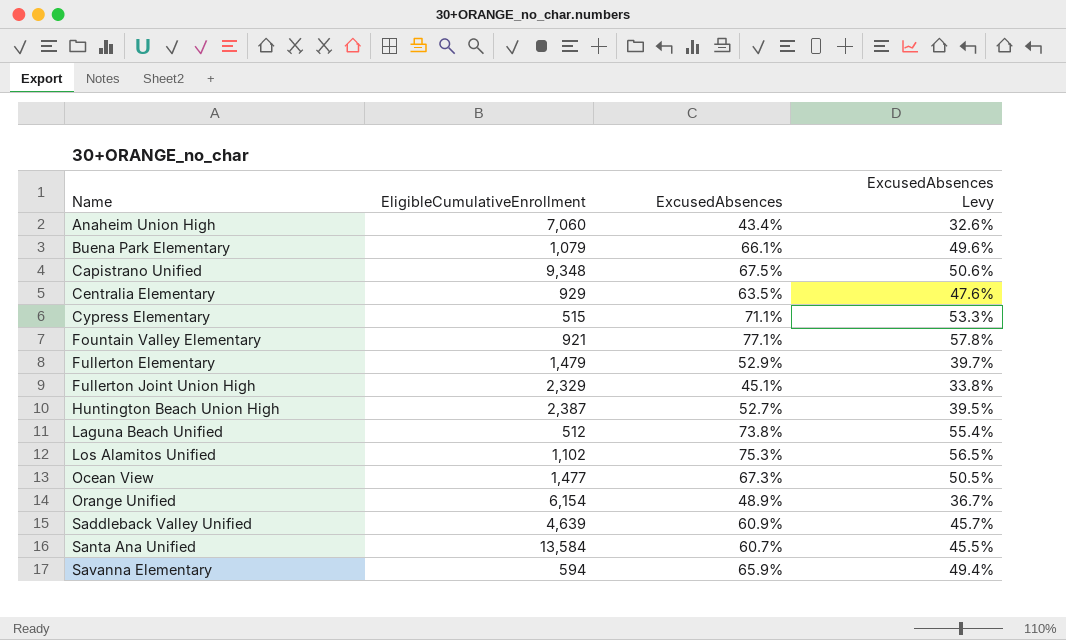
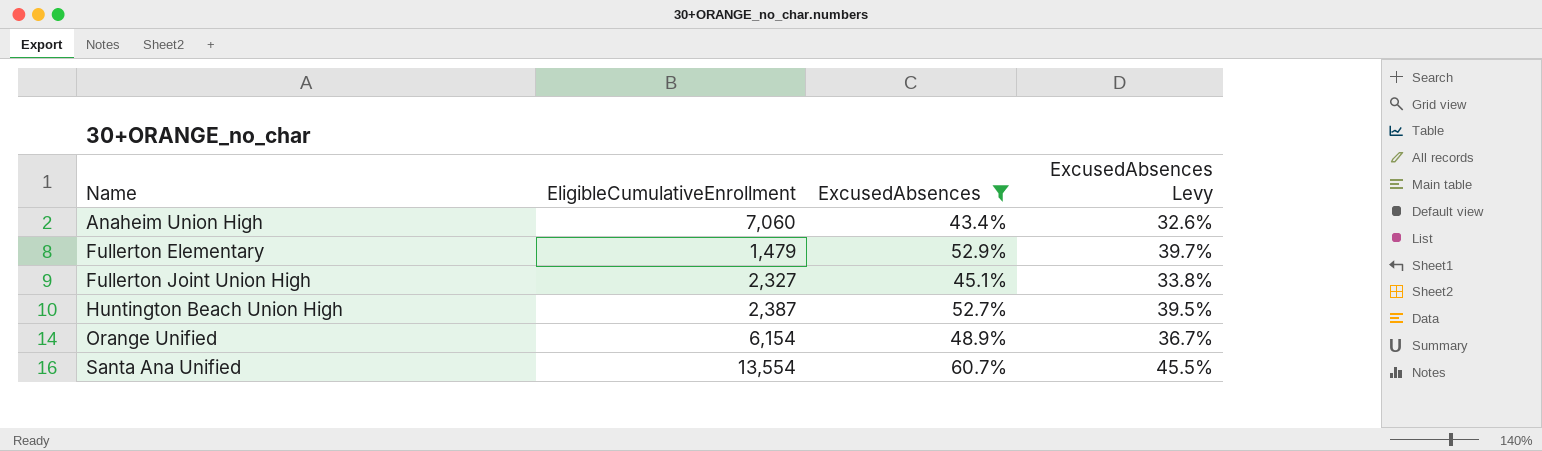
filter: none -> ExcusedAbsences <= 60.7%
Fullerton Joint Union High | EligibleCumulativeEnrollment: 2,329 -> 2,327
Santa Ana Unified | EligibleCumulativeEnrollment: 13,584 -> 13,554

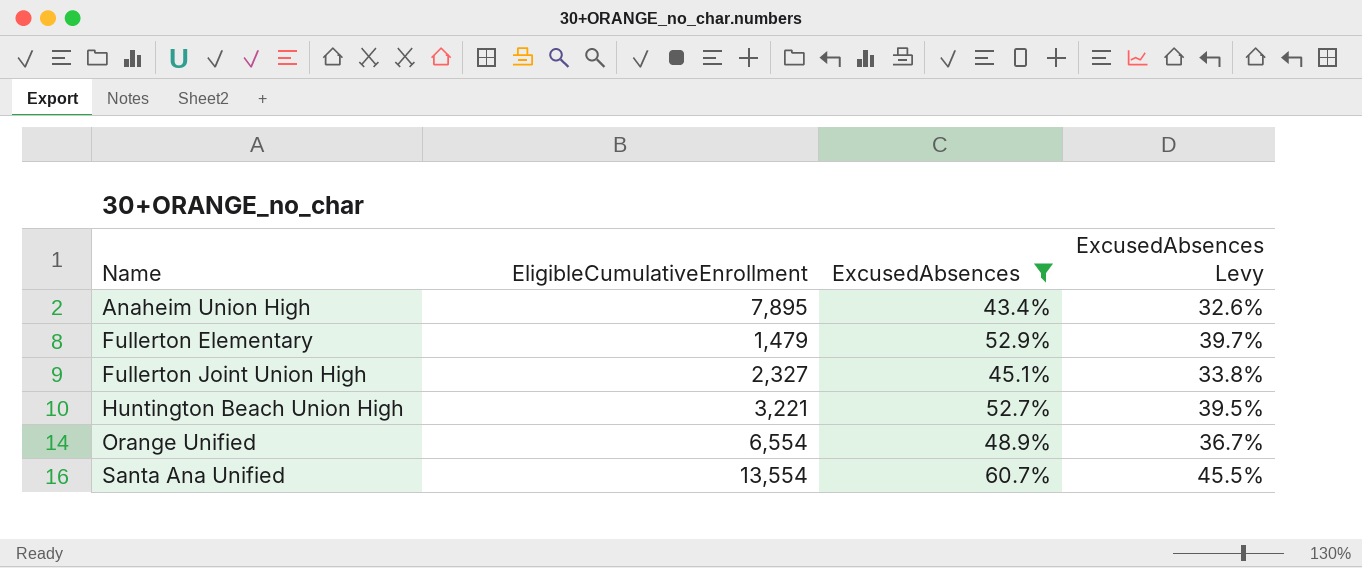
Anaheim Union High | EligibleCumulativeEnrollment: 7,060 -> 7,895
Huntington Beach Union High | EligibleCumulativeEnrollment: 2,387 -> 3,221
Orange Unified | EligibleCumulativeEnrollment: 6,154 -> 6,554

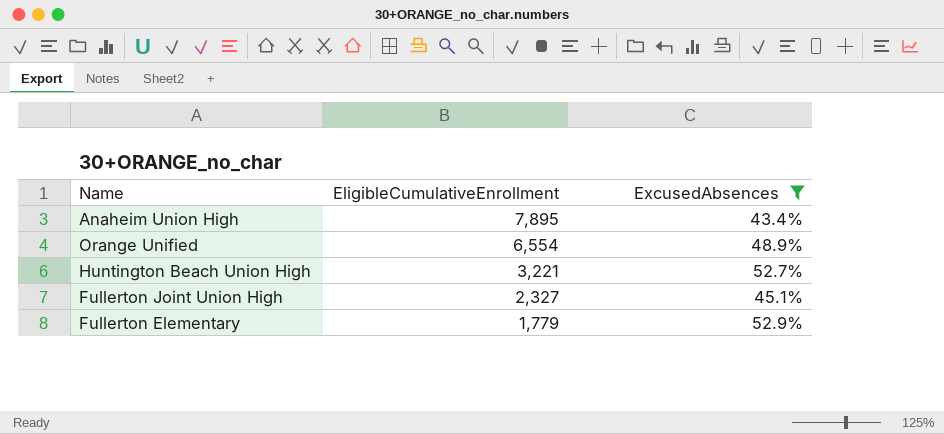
row order: Name ascending -> EligibleCumulativeEnrollment descending
column ExcusedAbsences Levy | formula: [ExcusedAbsences] * 0.75 -> none
row Santa Ana Unified: 13,554 | 60.7% | 45.5% -> none
Fullerton Elementary | EligibleCumulativeEnrollment: 1,479 -> 1,779

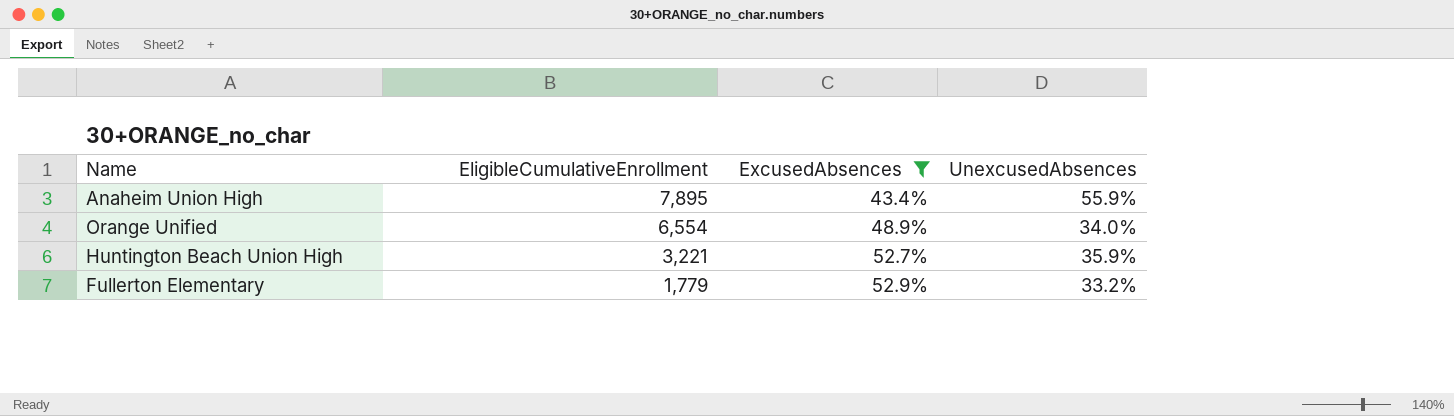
column UnexcusedAbsences | position: none -> 4
row Fullerton Joint Union High: 2,327 | 45.1% -> none

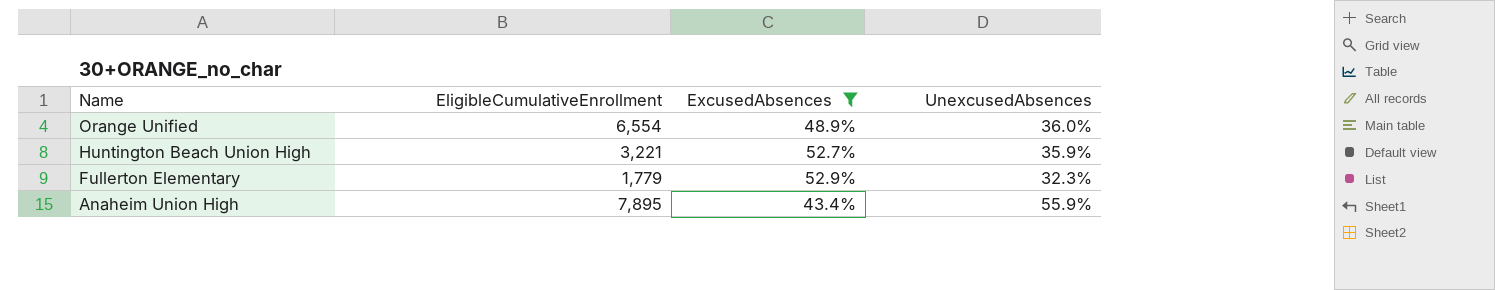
row order: EligibleCumulativeEnrollment descending -> Name descending
Orange Unified | UnexcusedAbsences: 34.0% -> 36.0%
Fullerton Elementary | UnexcusedAbsences: 33.2% -> 32.3%

